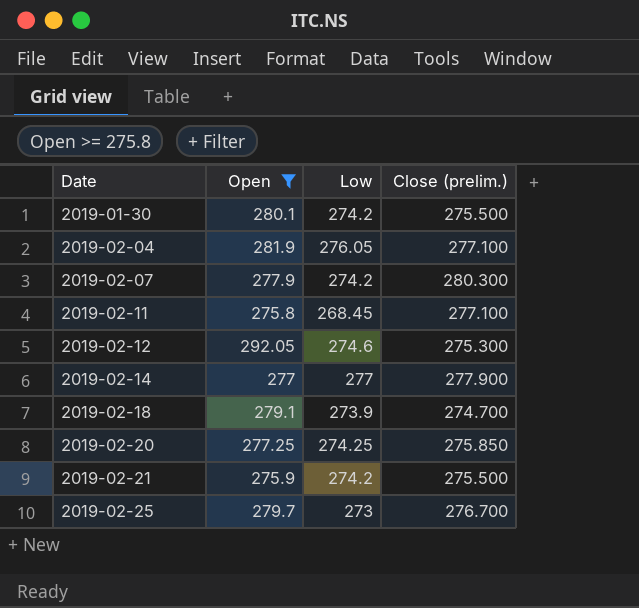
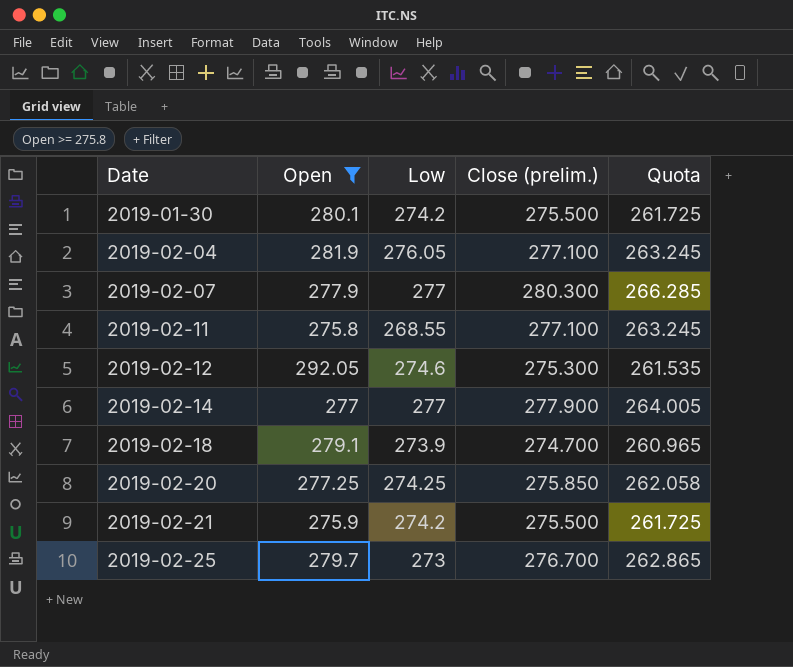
column Quota | formula: none -> [Close (prelim.)] * 0.95
2019-02-07 | Low: 274.2 -> 277
2019-02-11 | Low: 268.45 -> 268.55

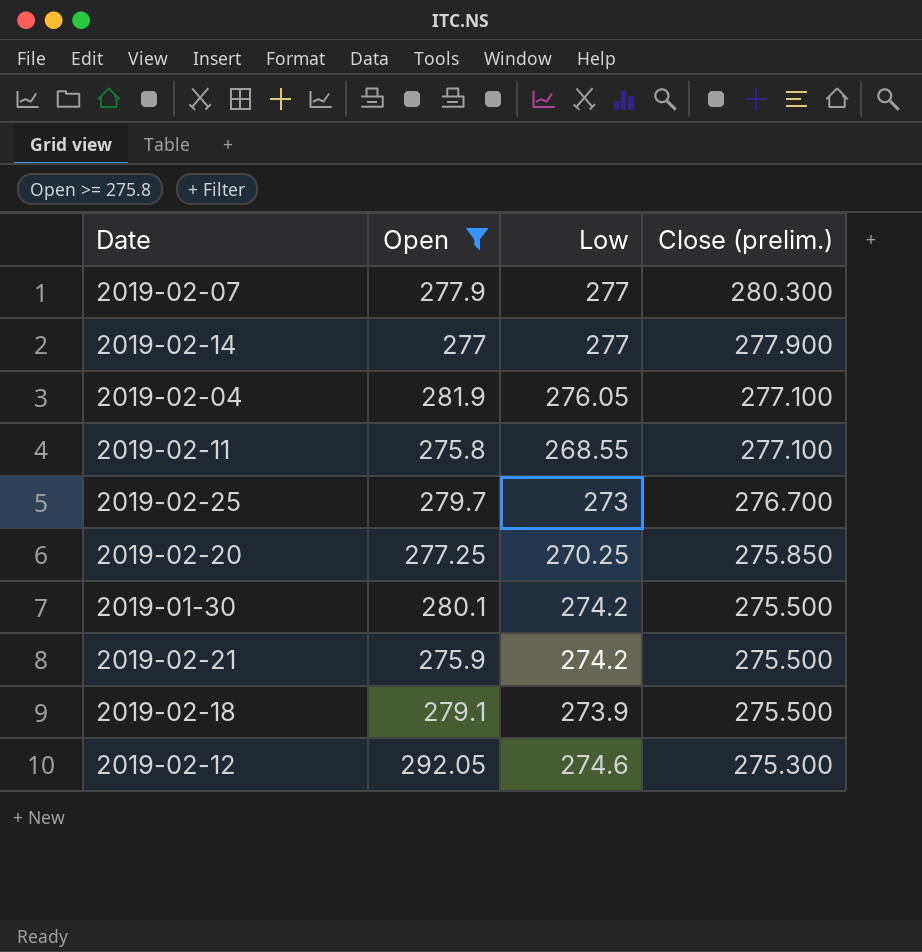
row order: Date ascending -> Close (prelim.) descending
column Quota | formula: [Close (prelim.)] * 0.95 -> none
2019-02-20 | Low: 274.25 -> 270.25
2019-02-18 | Close (prelim.): 274.700 -> 275.500

